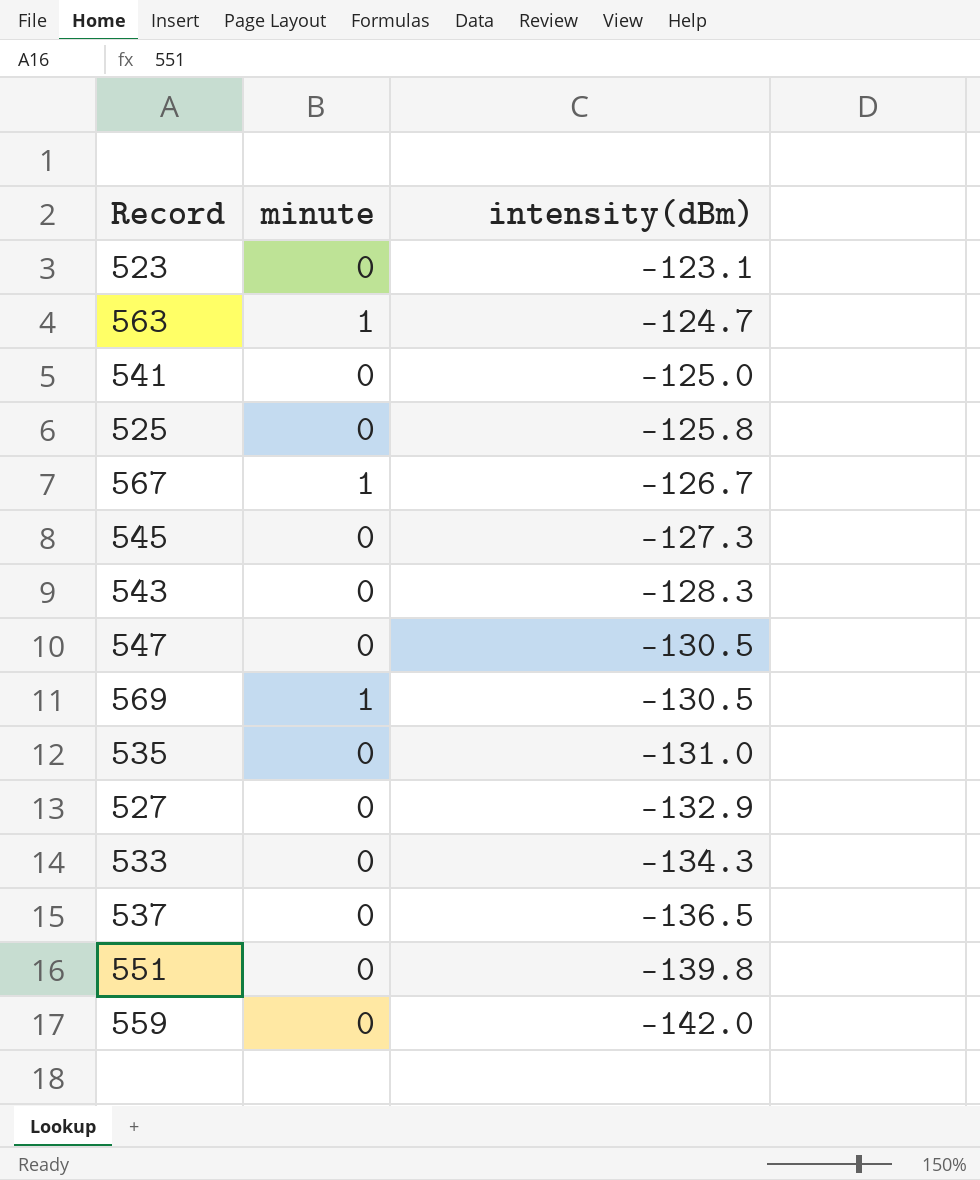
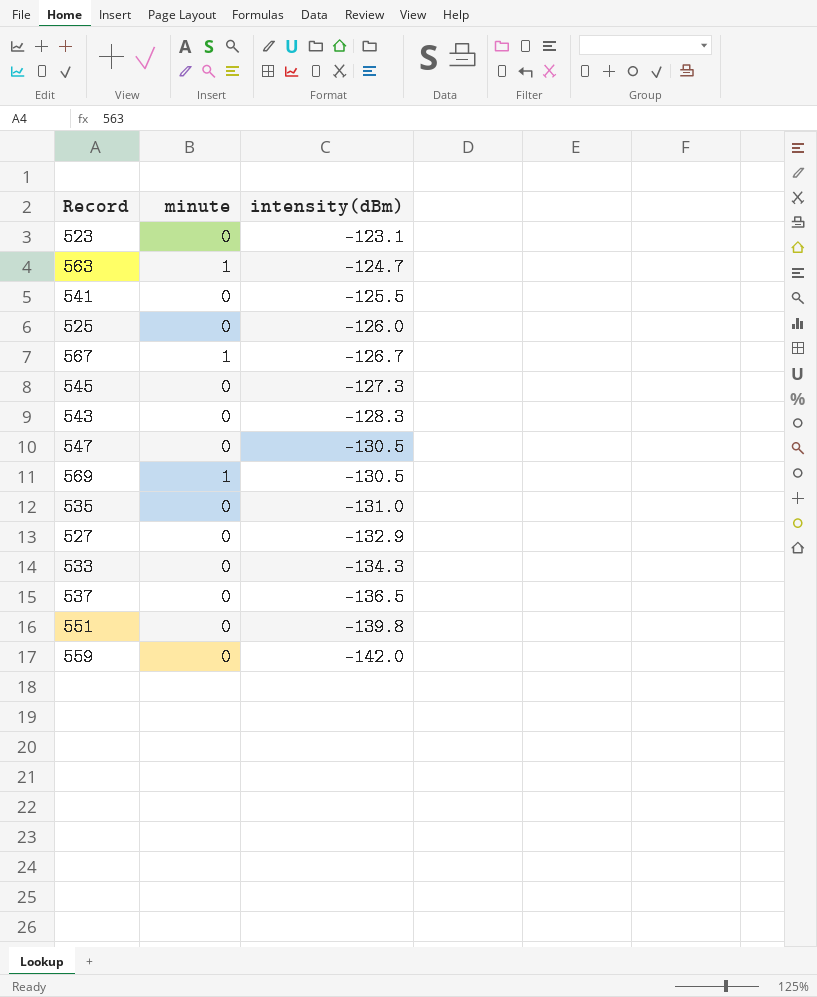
541 | intensity(dBm): -125.0 -> -125.5
525 | intensity(dBm): -125.8 -> -126.0

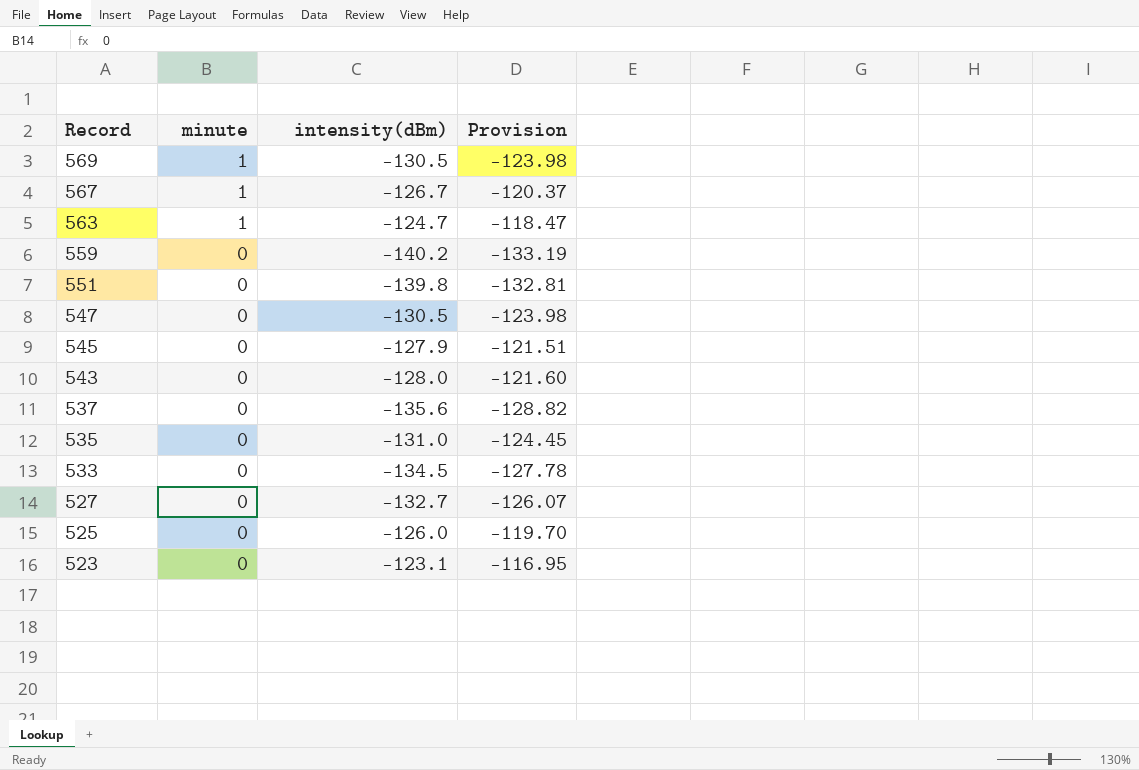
row order: intensity(dBm) descending -> Record descending
column Provision | formula: none -> [intensity(dBm)] * 0.95
row 541: 0 | -125.5 -> none
559 | intensity(dBm): -142.0 -> -140.2
545 | intensity(dBm): -127.3 -> -127.9
543 | intensity(dBm): -128.3 -> -128.0
537 | intensity(dBm): -136.5 -> -135.6
533 | intensity(dBm): -134.3 -> -134.5
527 | intensity(dBm): -132.9 -> -132.7

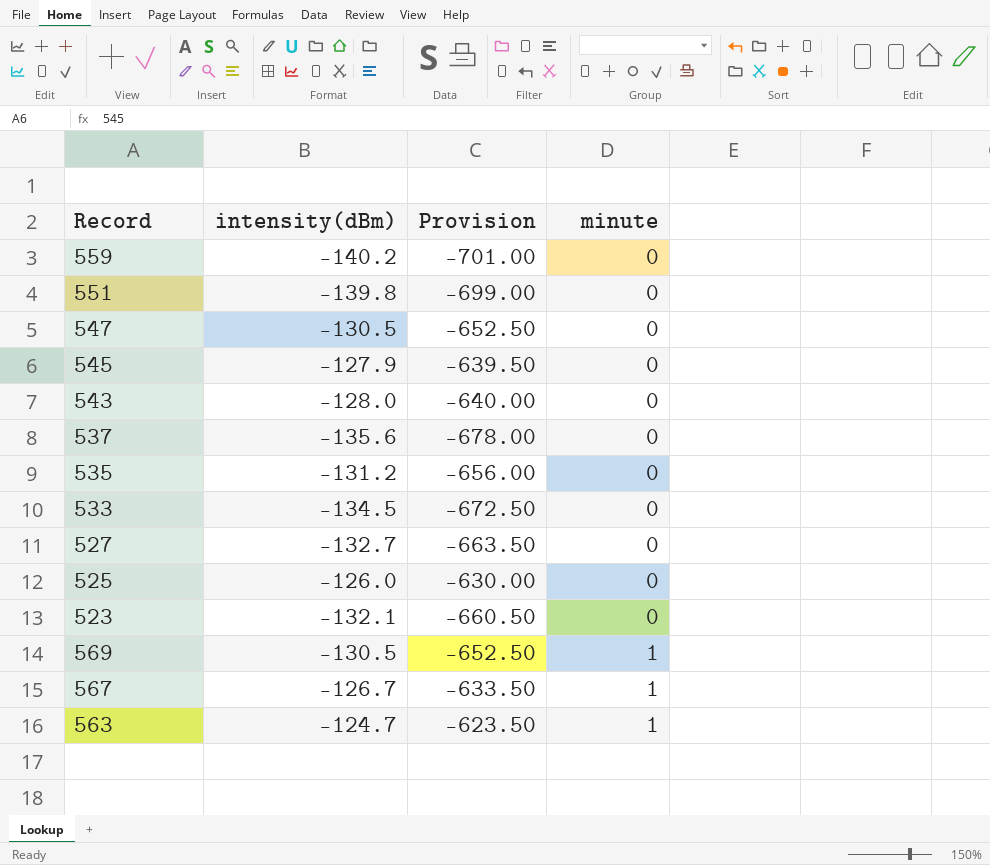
row order: Record descending -> minute ascending
column Provision | formula: [intensity(dBm)] * 0.95 -> [intensity(dBm)] * 5
column minute | position: 2 -> 4
535 | intensity(dBm): -131.0 -> -131.2
523 | intensity(dBm): -123.1 -> -132.1

